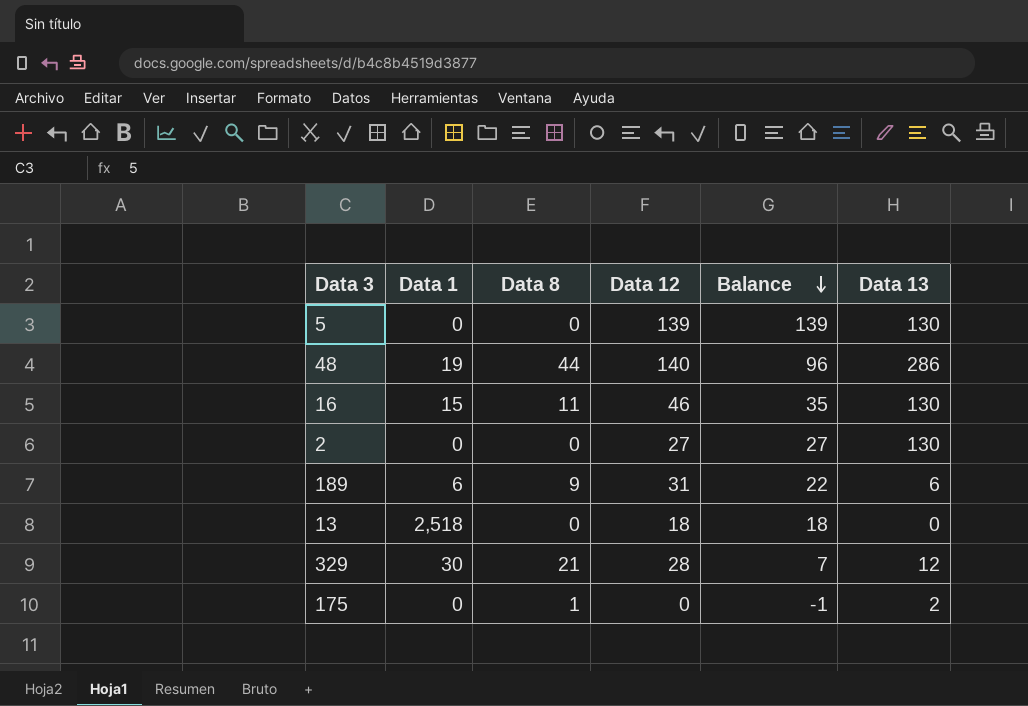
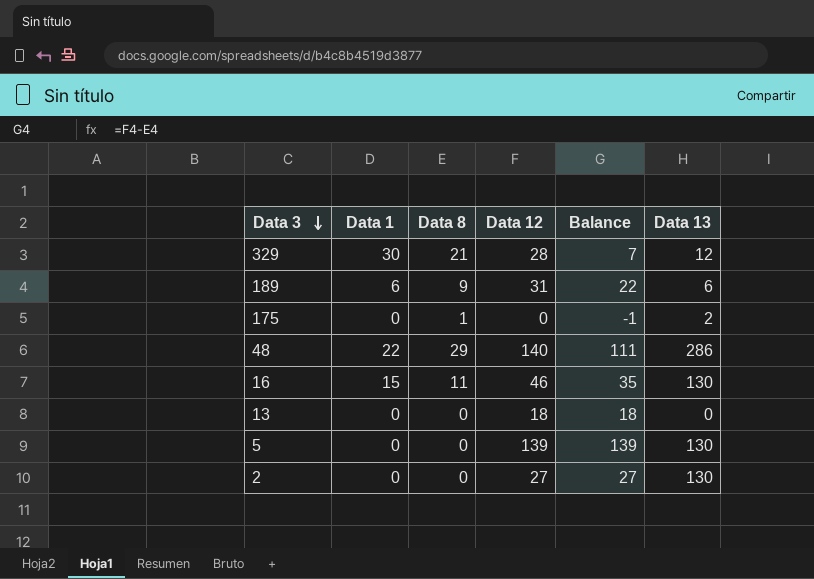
row order: Balance descending -> Data 3 descending
48 | Data 1: 19 -> 22
48 | Data 8: 44 -> 29
48 | Balance: 96 -> 111
13 | Data 1: 2,518 -> 0

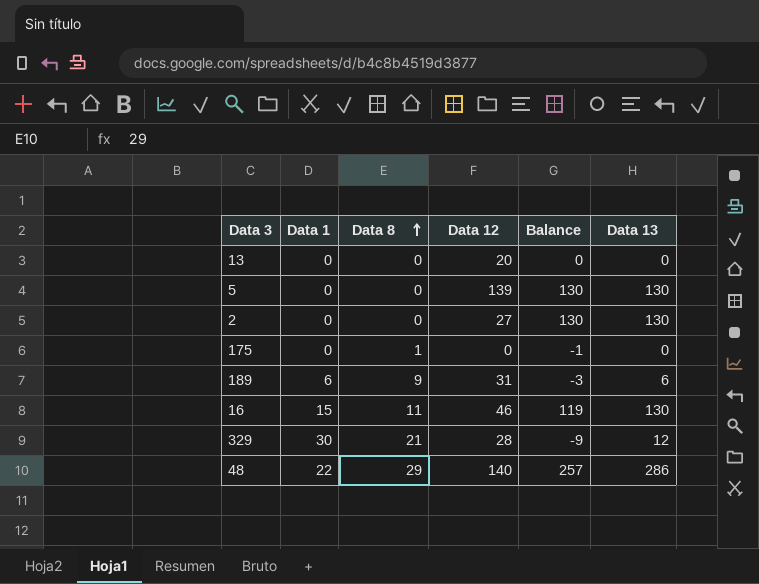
row order: Data 3 descending -> Data 8 ascending
column Balance | formula: [Data 12] - [Data 8] -> [Data 13] - [Data 8]
13 | Data 12: 18 -> 20
175 | Data 13: 2 -> 0

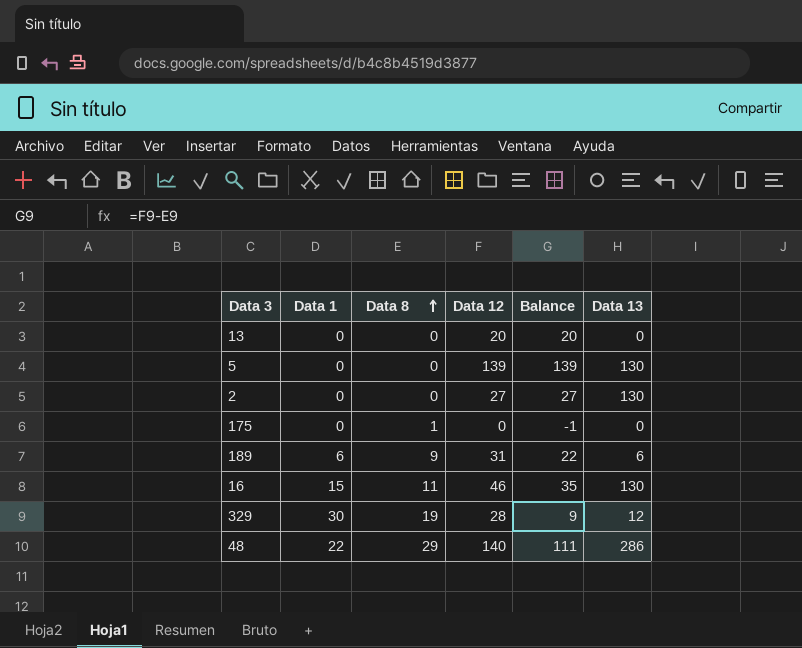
column Balance | formula: [Data 13] - [Data 8] -> [Data 12] - [Data 8]
329 | Data 8: 21 -> 19

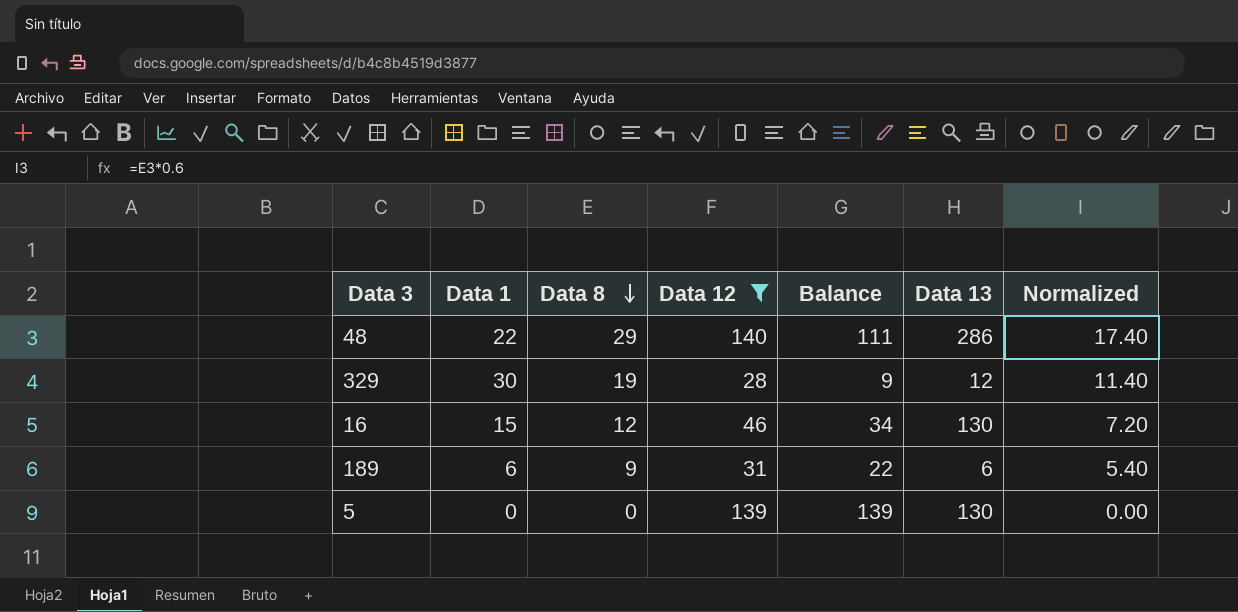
filter: none -> Data 12 >= 28
row order: Data 8 ascending -> Data 8 descending
column Normalized | formula: none -> [Data 8] * 0.6
16 | Data 8: 11 -> 12
16 | Balance: 35 -> 34

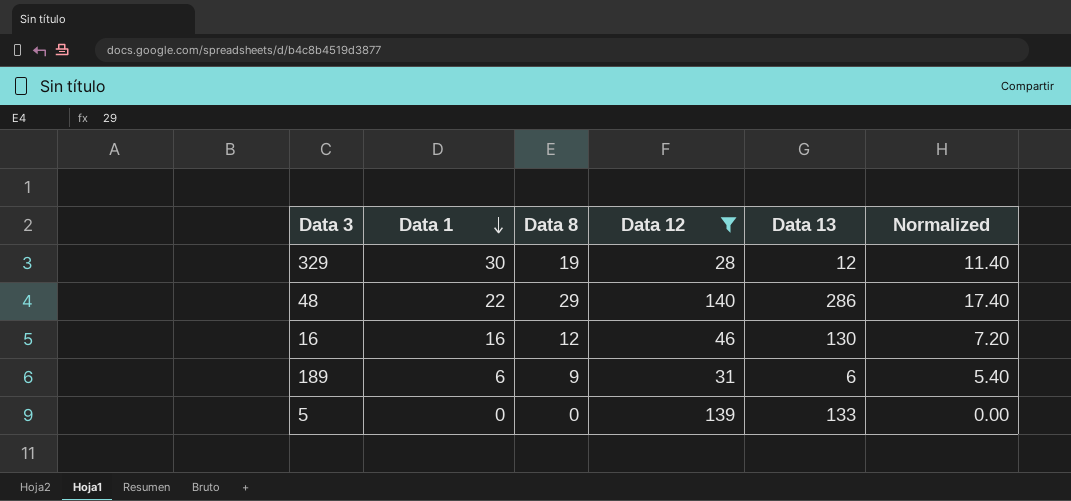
row order: Data 8 descending -> Data 1 descending
column Balance | formula: [Data 12] - [Data 8] -> none
16 | Data 1: 15 -> 16
5 | Data 13: 130 -> 133

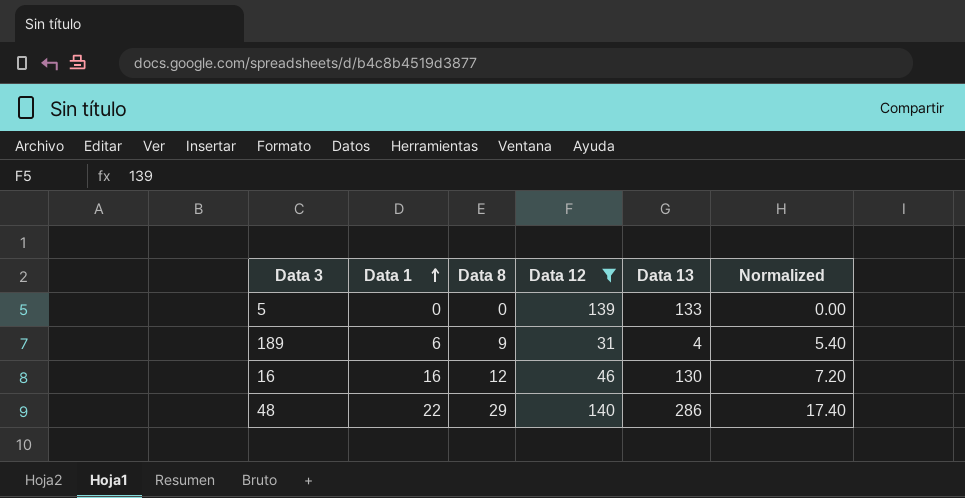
row order: Data 1 descending -> Data 1 ascending
row 329: 30 | 19 | 28 | 12 | 11.40 -> none
189 | Data 13: 6 -> 4

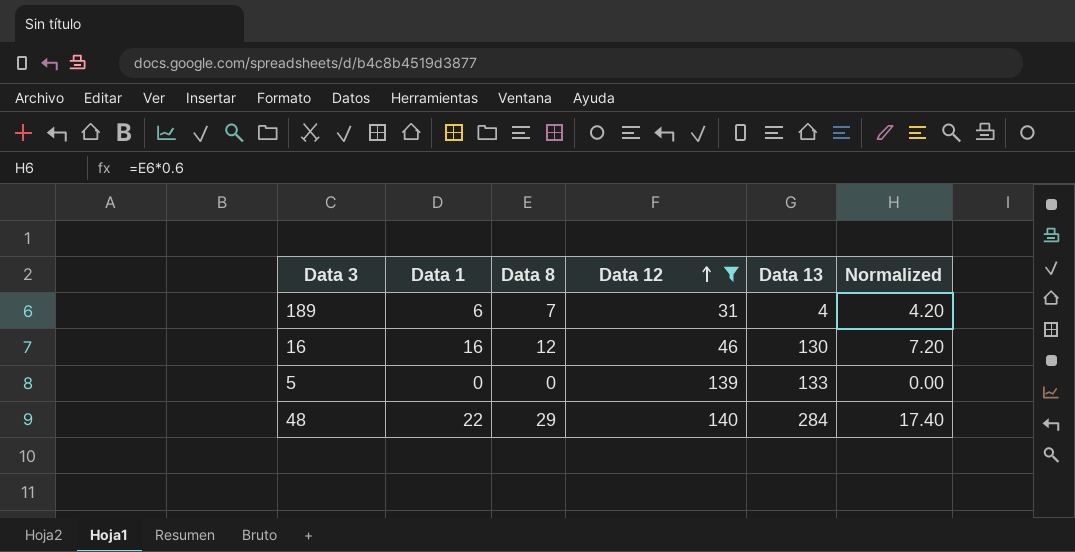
row order: Data 1 ascending -> Data 12 ascending
189 | Data 8: 9 -> 7
189 | Normalized: 5.40 -> 4.20
48 | Data 13: 286 -> 284

